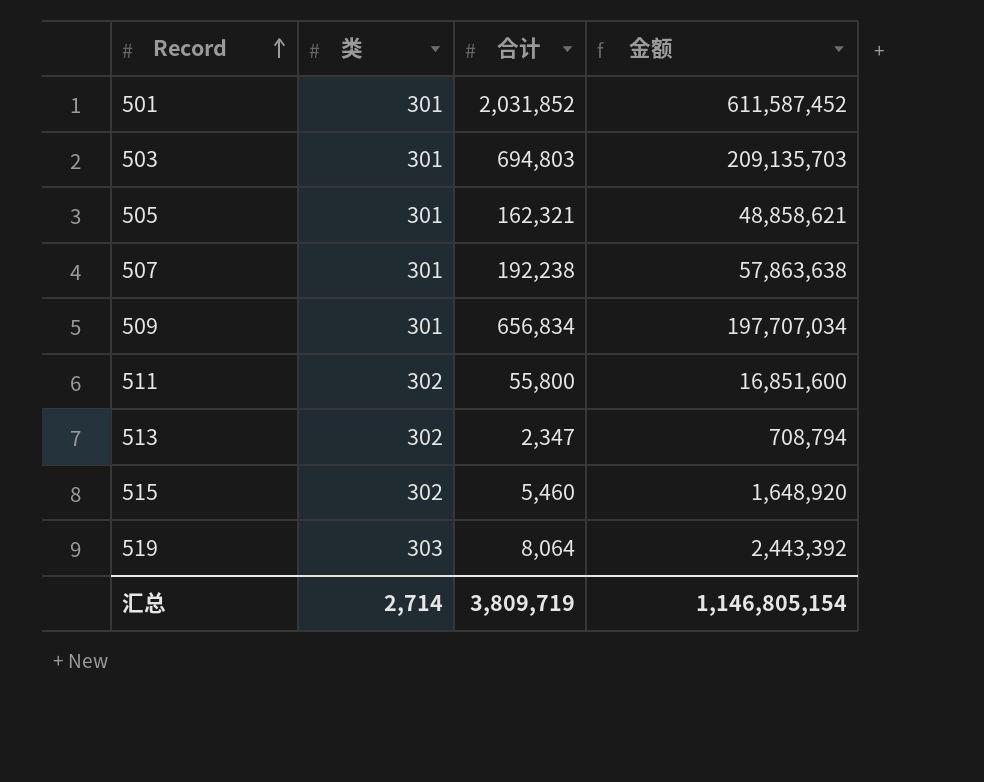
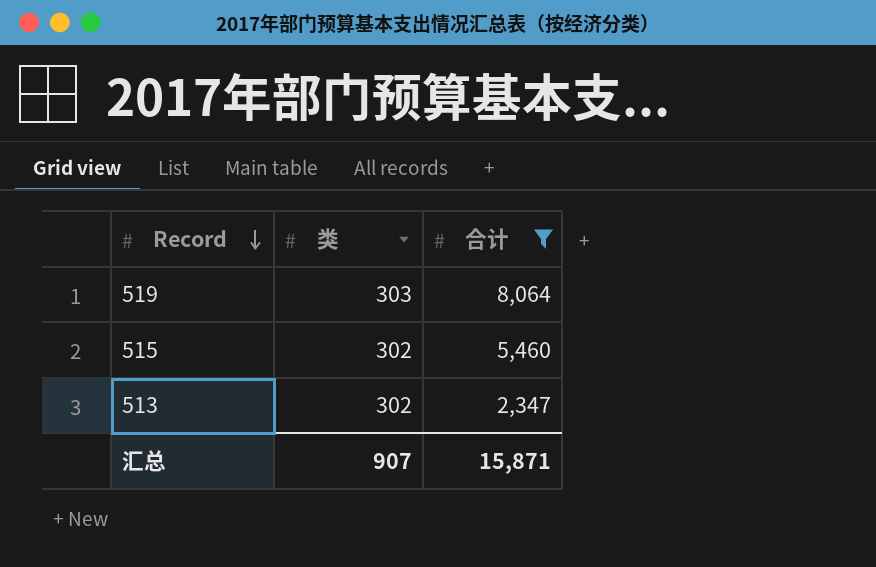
filter: none -> 合计 <= 8,064
row order: Record ascending -> Record descending
column 金额 | formula: [类] * [合计] -> none
汇总 | 类: 2,714 -> 907
汇总 | 合计: 3,809,719 -> 15,871

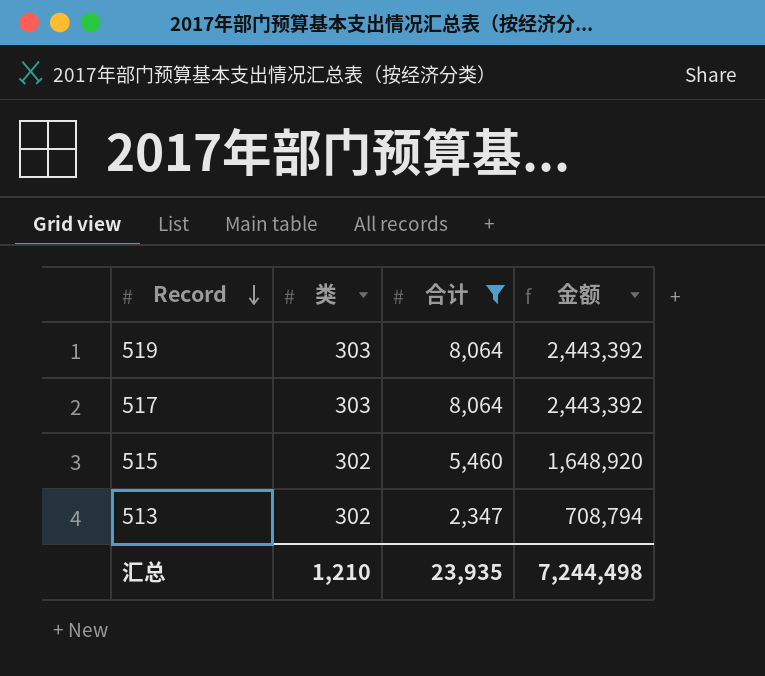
column 金额 | formula: none -> [类] * [合计]
row 517: none -> 303 | 8,064 | 2,443,392
汇总 | 类: 907 -> 1,210
汇总 | 合计: 15,871 -> 23,935

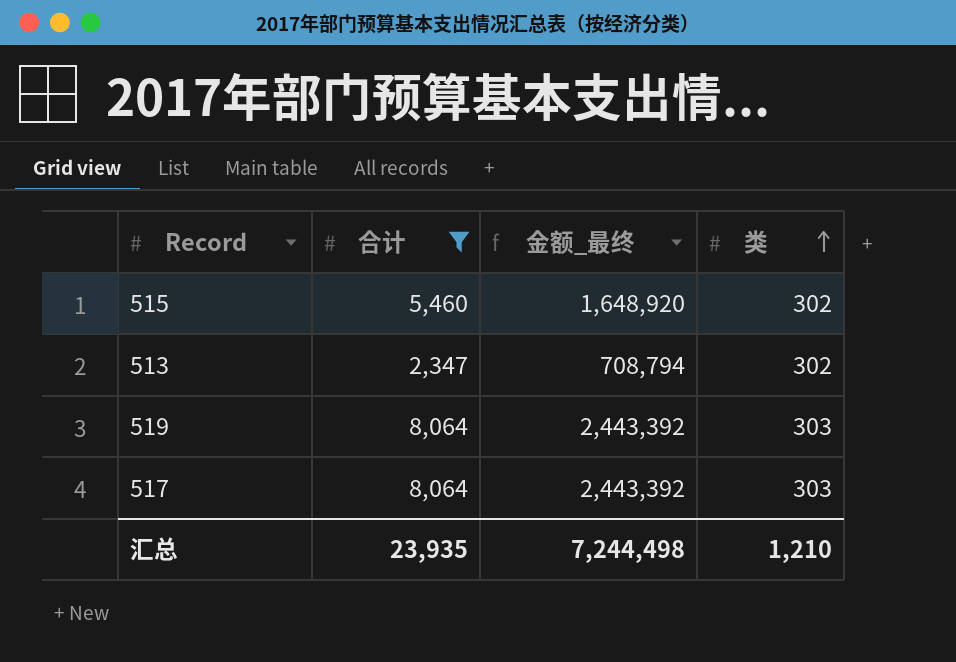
row order: Record descending -> 类 ascending
column name: 金额 -> 金额_最终
column 类 | position: 2 -> 4

